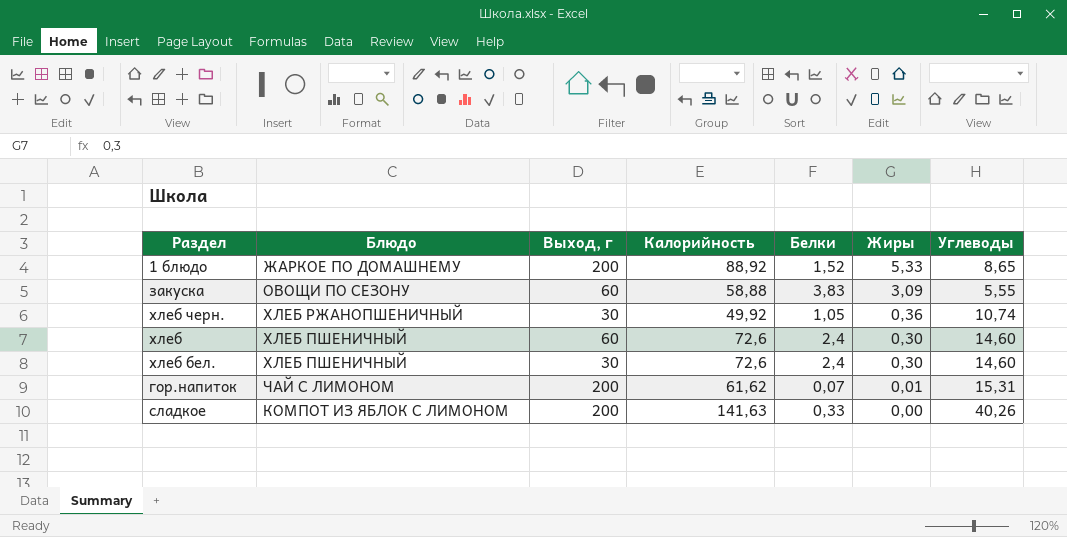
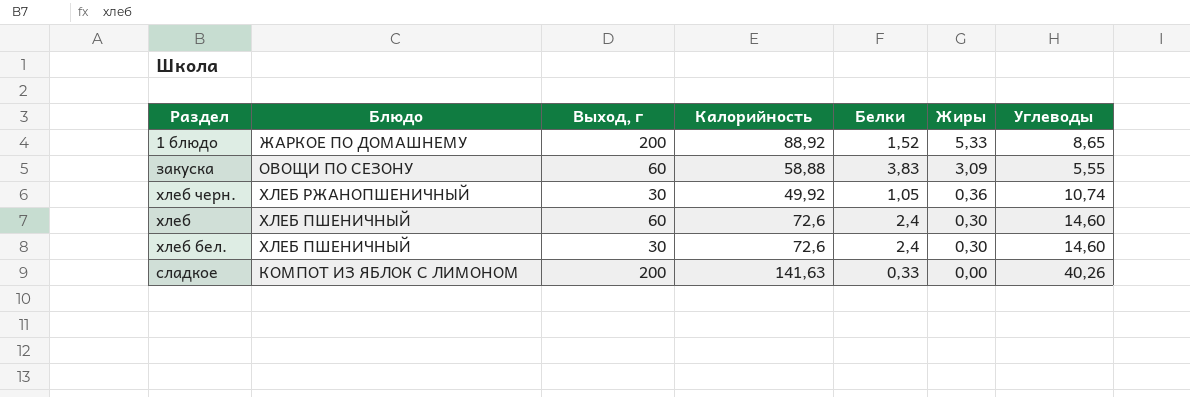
row гор.напиток: ЧАЙ С ЛИМОНОМ | 200 | 61,62 | 0,07 | 0,01 | 15,31 -> none

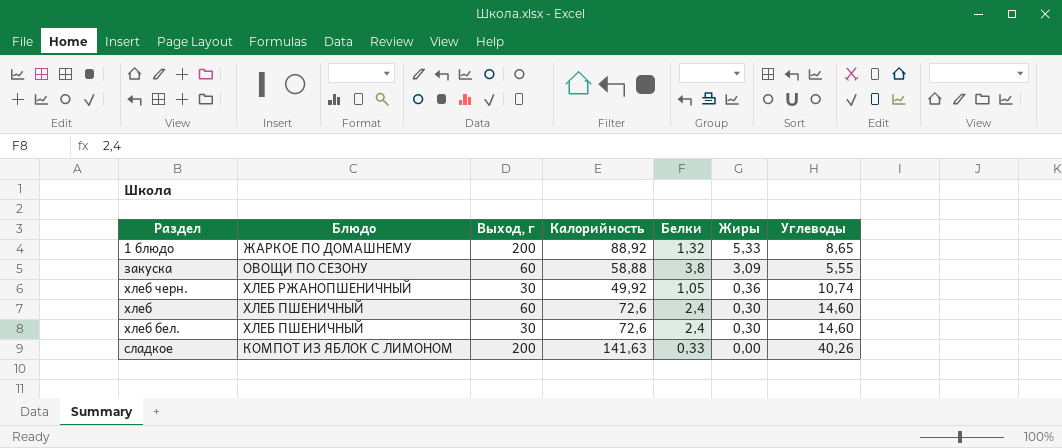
1 блюдо | Белки: 1,52 -> 1,32
закуска | Белки: 3,83 -> 3,8

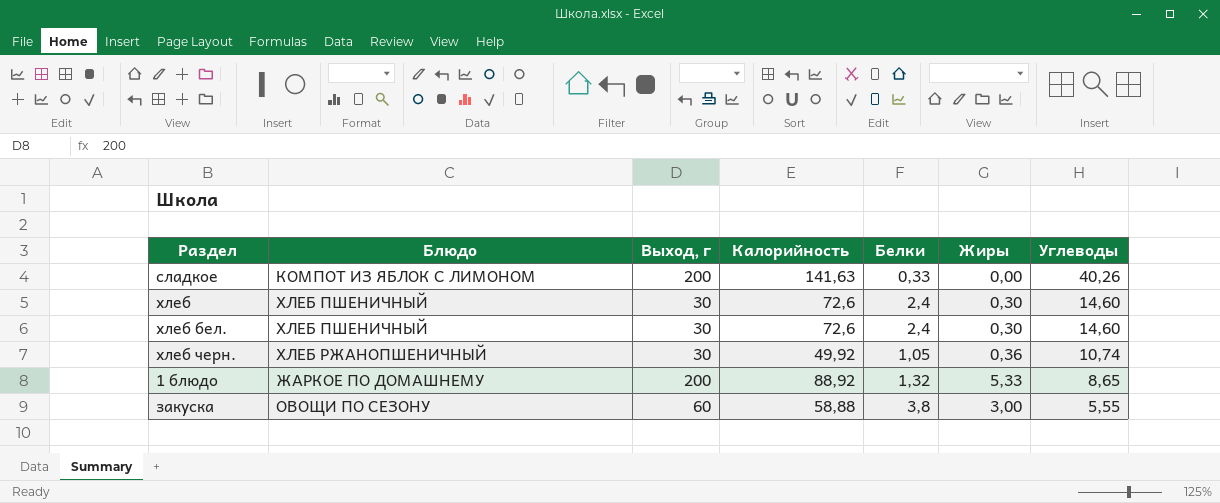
row order: Жиры descending -> Углеводы descending
хлеб | Выход, г: 60 -> 30
закуска | Жиры: 3,09 -> 3,00

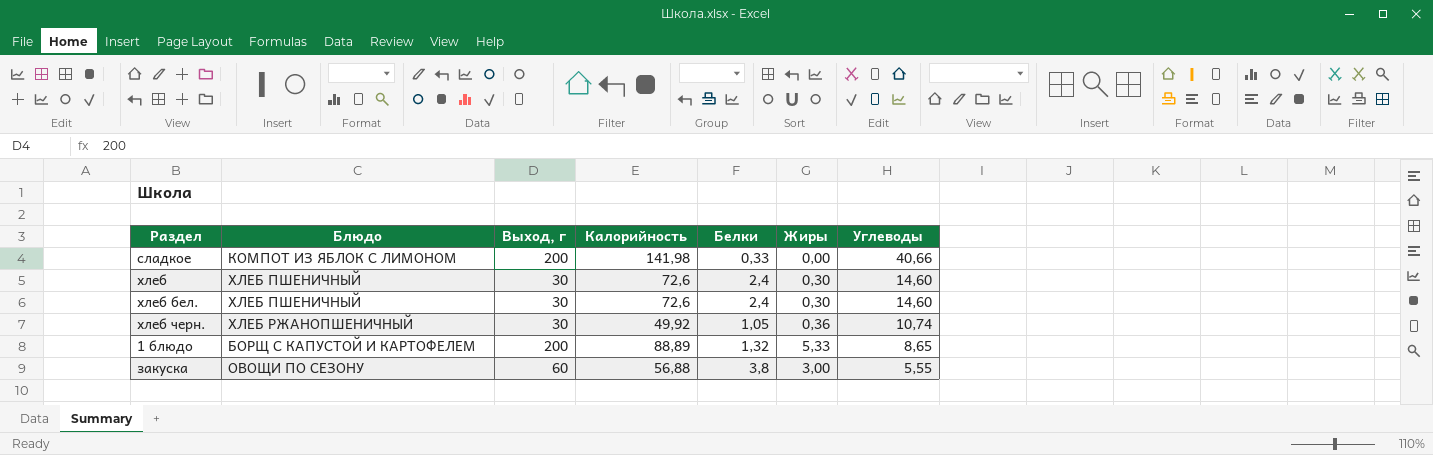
сладкое | Калорийность: 141,63 -> 141,98
сладкое | Углеводы: 40,26 -> 40,66
1 блюдо | Блюдо: ЖАРКОЕ ПО ДОМАШНЕМУ -> БОРЩ С КАПУСТОЙ И КАРТОФЕЛЕМ
1 блюдо | Калорийность: 88,92 -> 88,89
закуска | Калорийность: 58,88 -> 56,88

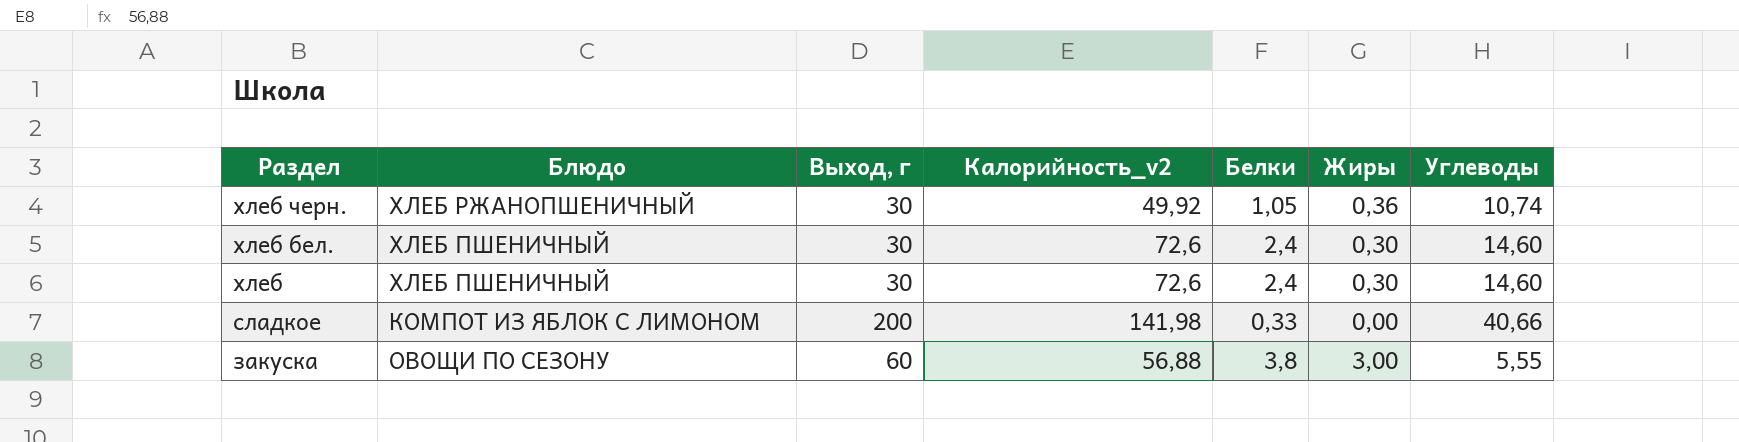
row order: Углеводы descending -> Раздел descending
column name: Калорийность -> Калорийность_v2
row 1 блюдо: БОРЩ С КАПУСТОЙ И КАРТОФЕЛЕМ | 200 | 88,89 | 1,32 | 5,33 | 8,65 -> none

